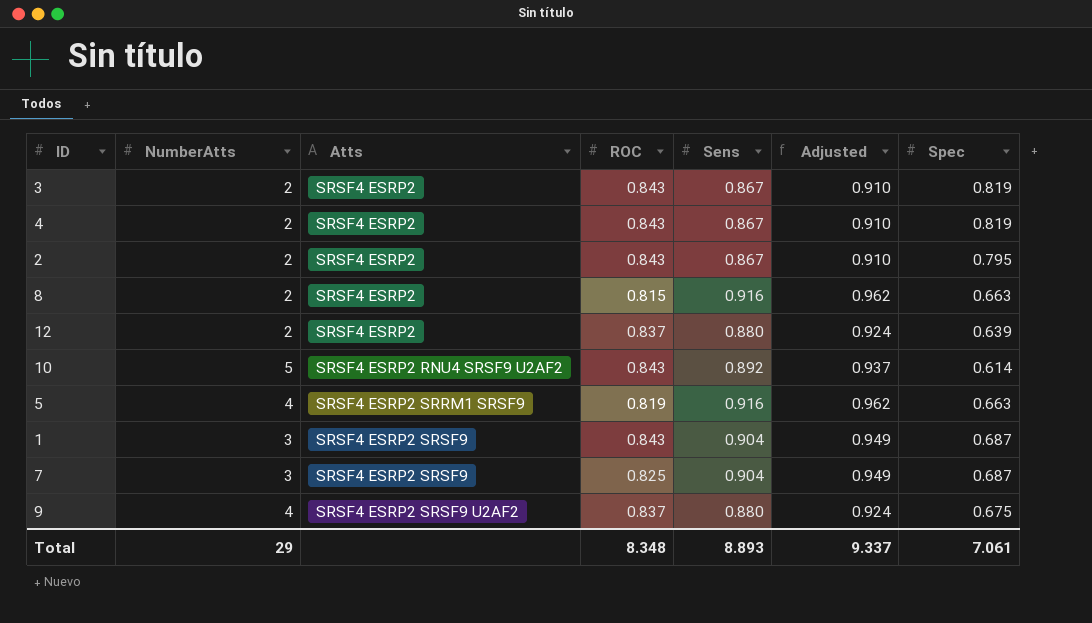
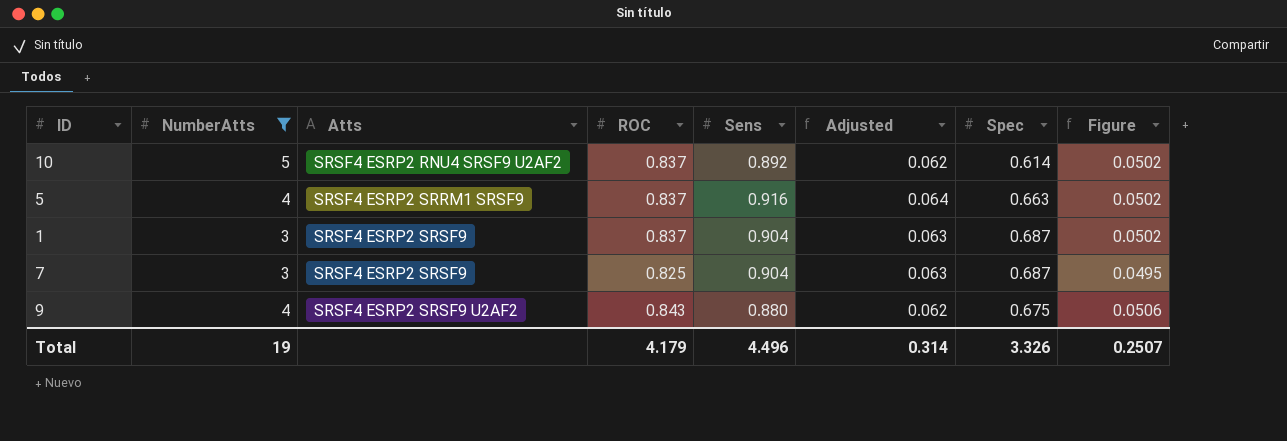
filter: none -> NumberAtts != 2
column Adjusted | formula: [Sens] * 1.05 -> [Sens] * 0.07
column Figure | formula: none -> [ROC] * 0.06
10 | ROC: 0.843 -> 0.837
5 | ROC: 0.819 -> 0.837
1 | ROC: 0.843 -> 0.837
9 | ROC: 0.837 -> 0.843
Total | NumberAtts: 29 -> 19
Total | ROC: 8.348 -> 4.179
Total | Sens: 8.893 -> 4.496
Total | Adjusted: 9.337 -> 0.314
Total | Spec: 7.061 -> 3.326

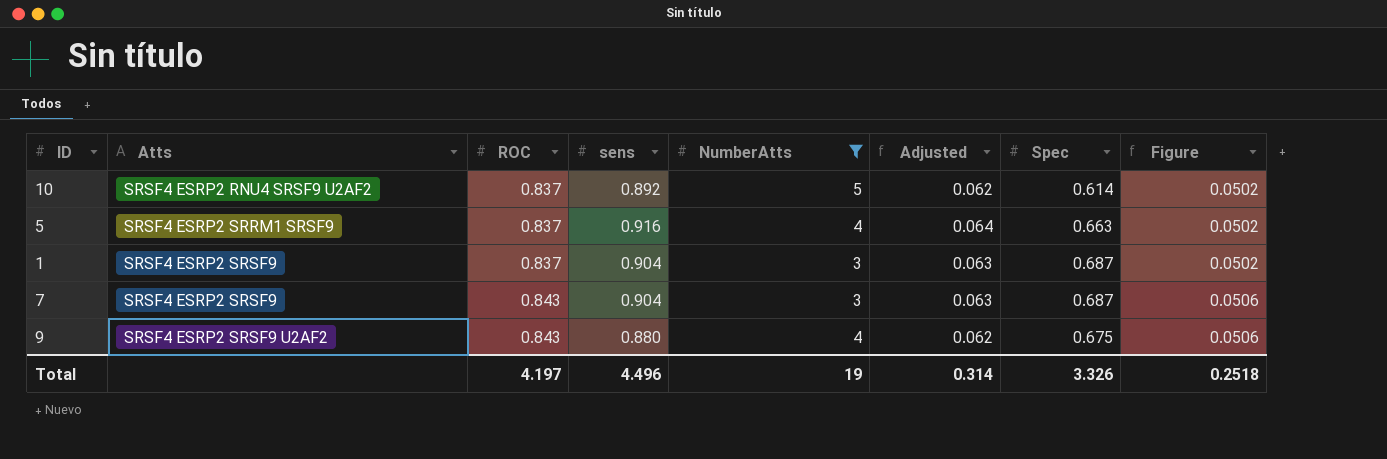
column name: Sens -> sens
column NumberAtts | position: 2 -> 5
7 | ROC: 0.825 -> 0.843
7 | Figure: 0.0495 -> 0.0506
Total | ROC: 4.179 -> 4.197
Total | Figure: 0.2507 -> 0.2518

